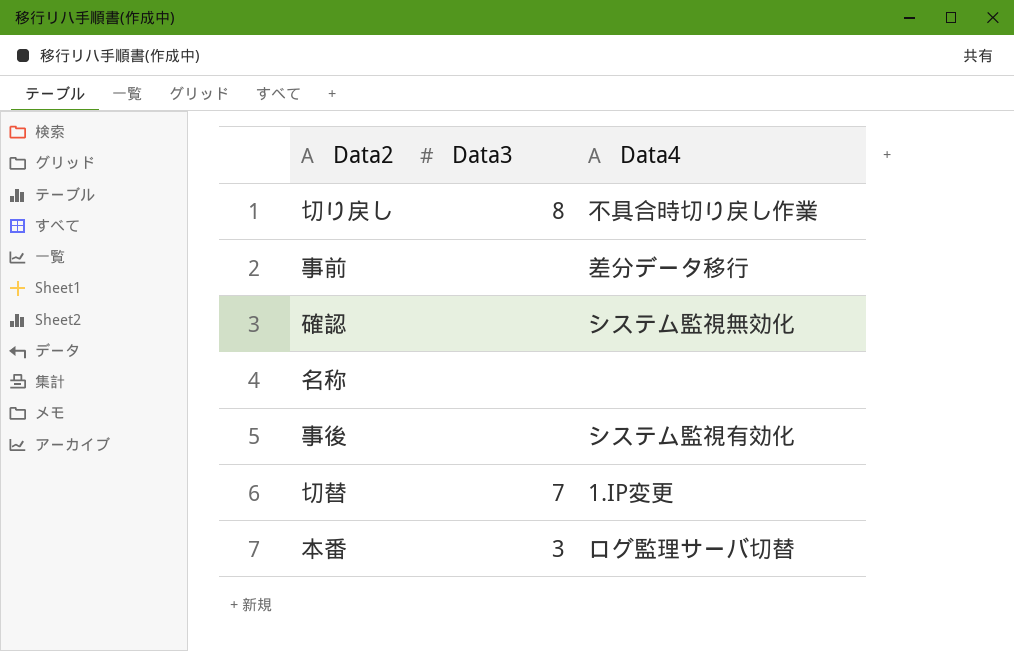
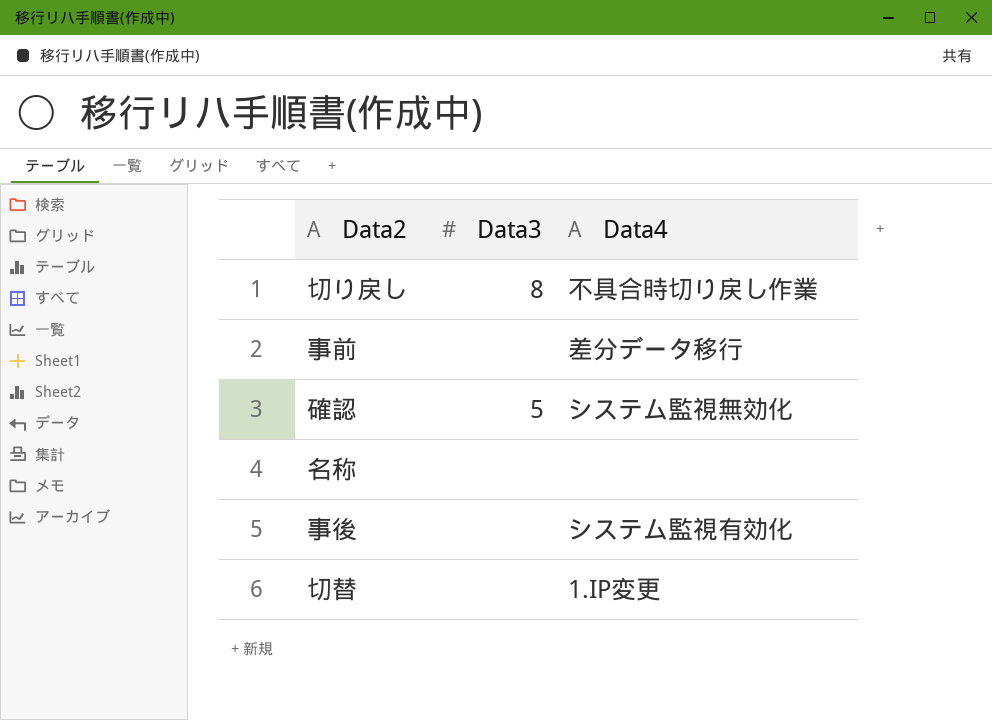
row 本番: 3 | ログ監理サーバ切替 -> none
確認 | Data3: none -> 5
切替 | Data3: 7 -> none

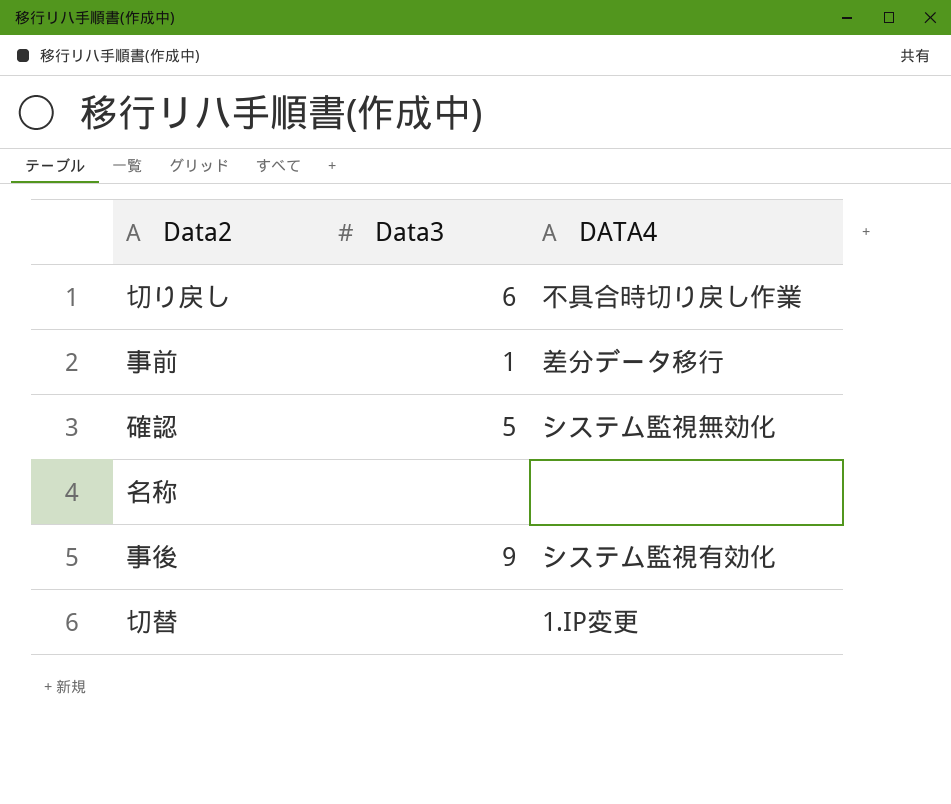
column name: Data4 -> DATA4
切り戻し | Data3: 8 -> 6
事前 | Data3: none -> 1
事後 | Data3: none -> 9

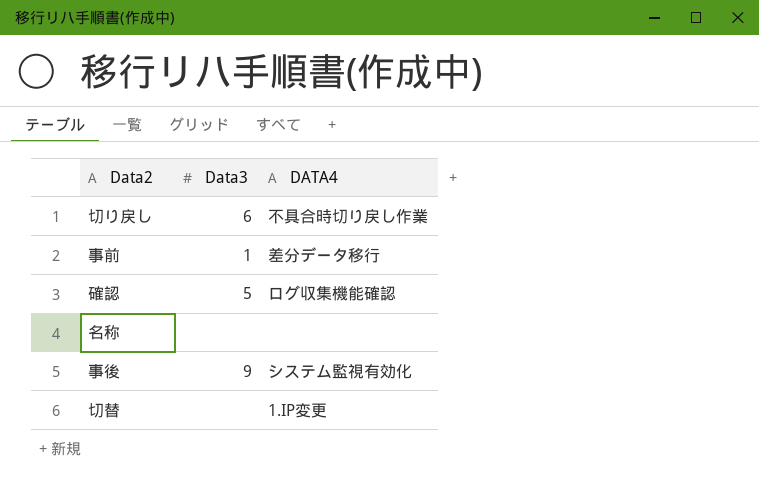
確認 | DATA4: システム監視無効化 -> ログ収集機能確認

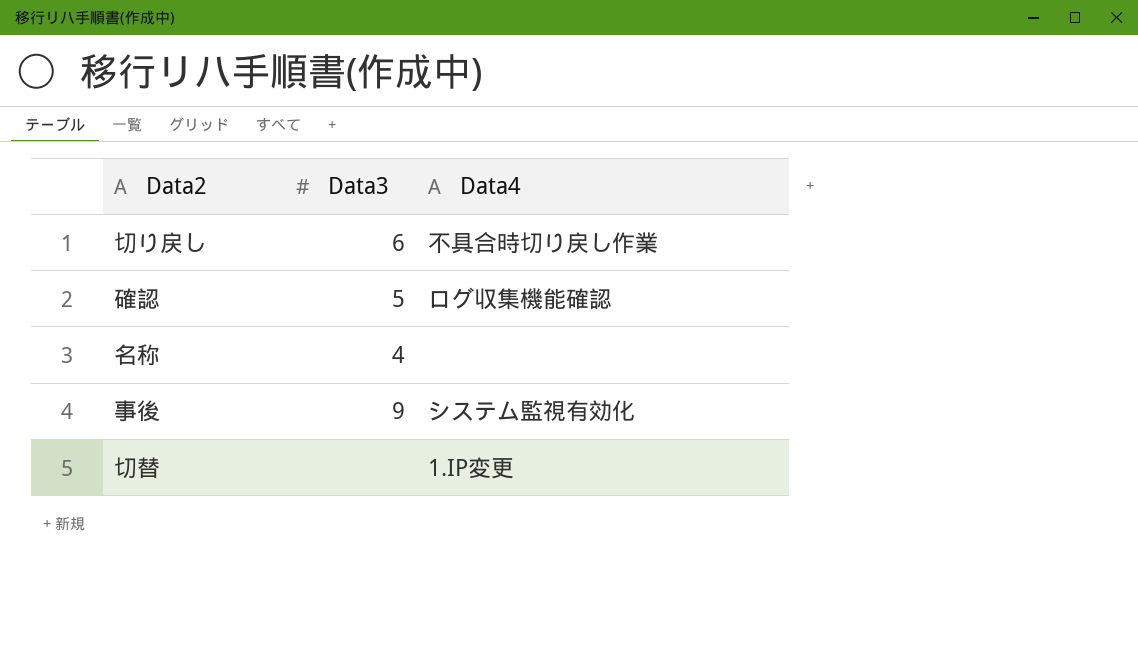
column name: DATA4 -> Data4
row 事前: 1 | 差分データ移行 -> none
名称 | Data3: none -> 4

